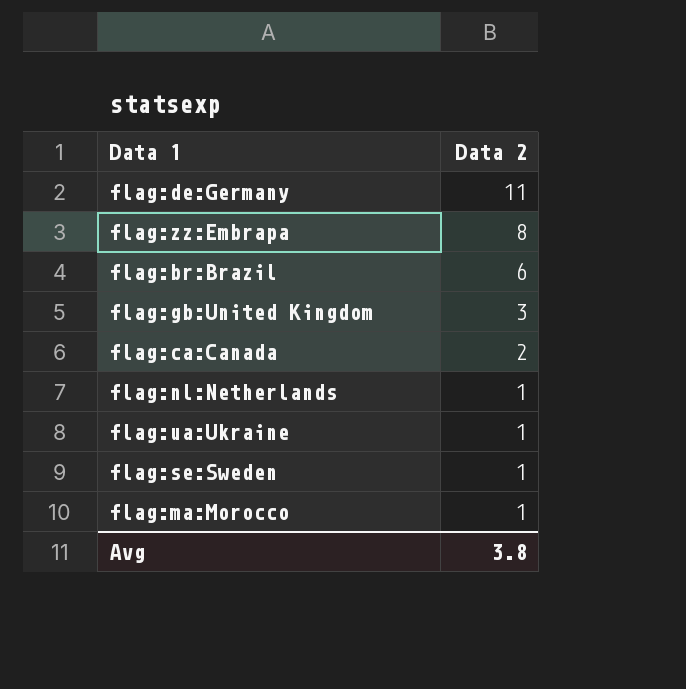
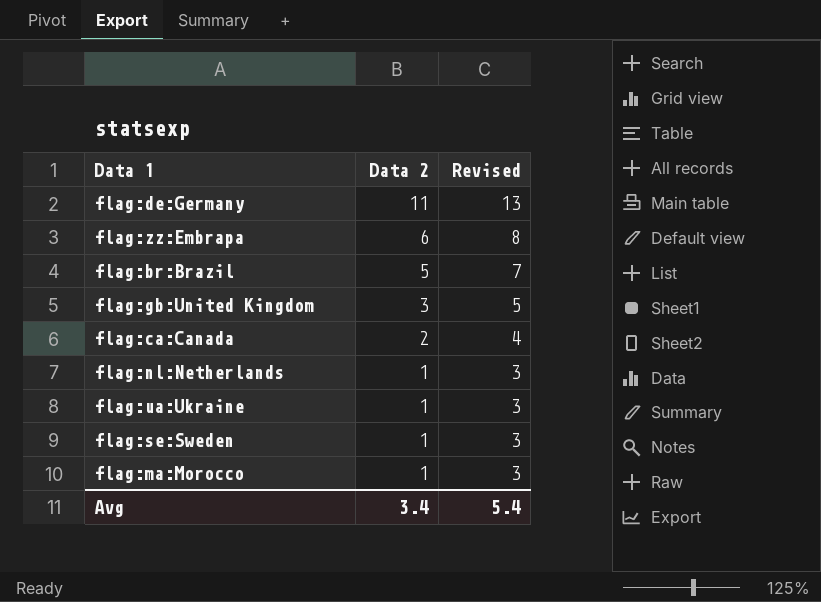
column Revised | formula: none -> [Data 2] + 2
flag:zz:Embrapa | Data 2: 8 -> 6
flag:br:Brazil | Data 2: 6 -> 5
Avg | Data 2: 3.8 -> 3.4

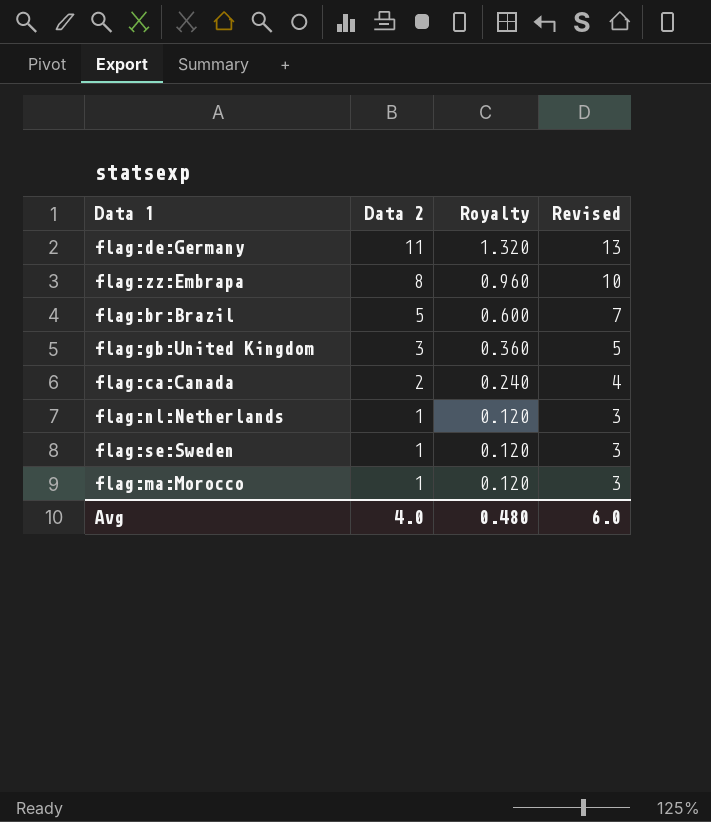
column Royalty | formula: none -> [Data 2] * 0.12
row flag:ua:Ukraine: 1 | 3 -> none
flag:zz:Embrapa | Data 2: 6 -> 8
flag:zz:Embrapa | Revised: 8 -> 10
Avg | Data 2: 3.4 -> 4.0
Avg | Revised: 5.4 -> 6.0

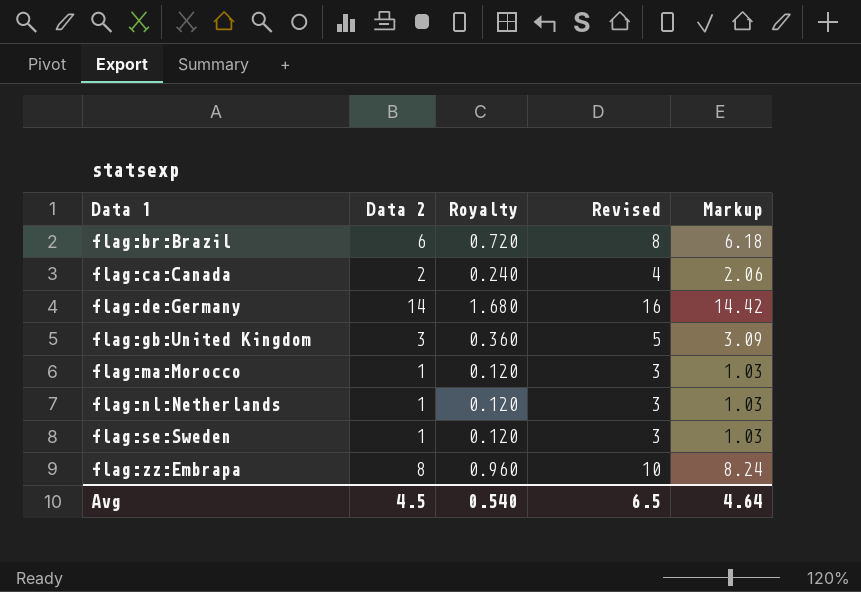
row order: Data 2 descending -> Data 1 ascending
column Markup | formula: none -> [Data 2] * 1.03
flag:br:Brazil | Data 2: 5 -> 6
flag:br:Brazil | Royalty: 0.600 -> 0.720
flag:br:Brazil | Revised: 7 -> 8
flag:de:Germany | Data 2: 11 -> 14
flag:de:Germany | Royalty: 1.320 -> 1.680
flag:de:Germany | Revised: 13 -> 16
Avg | Data 2: 4.0 -> 4.5
Avg | Royalty: 0.480 -> 0.540
Avg | Revised: 6.0 -> 6.5

